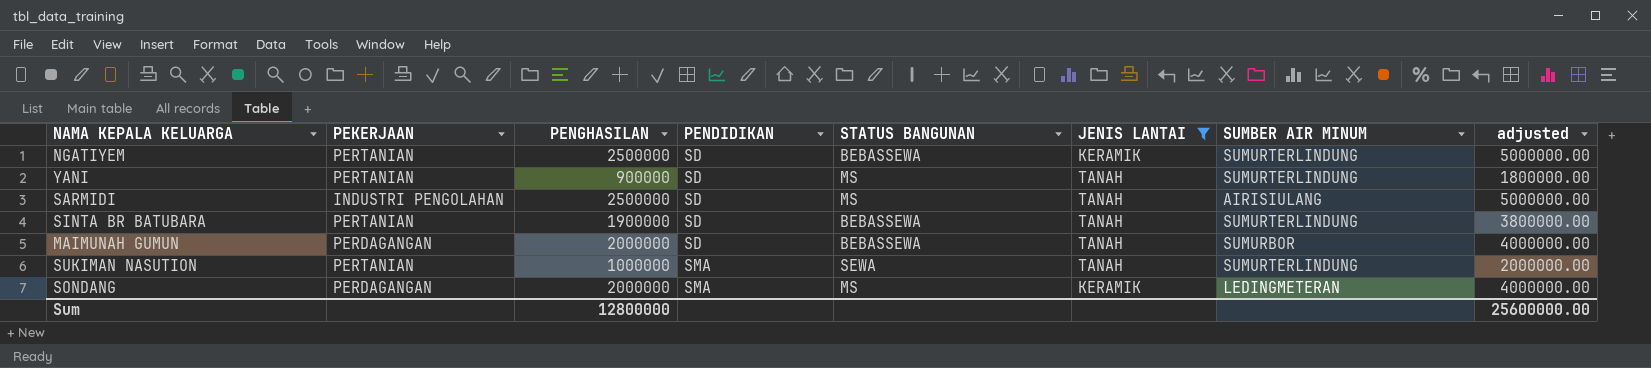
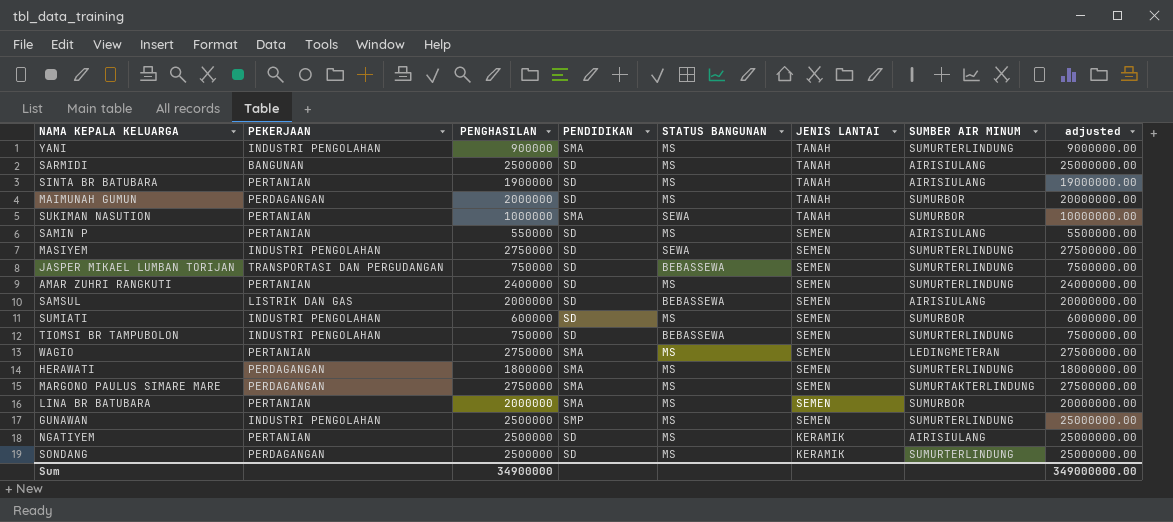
filter: JENIS LANTAI != SEMEN -> none
row order: PENDIDIKAN ascending -> JENIS LANTAI descending
column adjusted | formula: [PENGHASILAN] * 2 -> [PENGHASILAN] * 10
YANI | PEKERJAAN: PERTANIAN -> INDUSTRI PENGOLAHAN
YANI | PENDIDIKAN: SD -> SMA
SARMIDI | PEKERJAAN: INDUSTRI PENGOLAHAN -> BANGUNAN
SINTA BR BATUBARA | STATUS BANGUNAN: BEBASSEWA -> MS
SINTA BR BATUBARA | SUMBER AIR MINUM: SUMURTERLINDUNG -> AIRISIULANG
MAIMUNAH GUMUN | STATUS BANGUNAN: BEBASSEWA -> MS
SUKIMAN NASUTION | SUMBER AIR MINUM: SUMURTERLINDUNG -> SUMURBOR
NGATIYEM | STATUS BANGUNAN: BEBASSEWA -> MS
NGATIYEM | SUMBER AIR MINUM: SUMURTERLINDUNG -> AIRISIULANG
SONDANG | PENGHASILAN: 2000000 -> 2500000
SONDANG | PENDIDIKAN: SMA -> SD
SONDANG | SUMBER AIR MINUM: LEDINGMETERAN -> SUMURTERLINDUNG
Sum | PENGHASILAN: 12800000 -> 34900000
Sum | adjusted: 25600000.00 -> 349000000.00

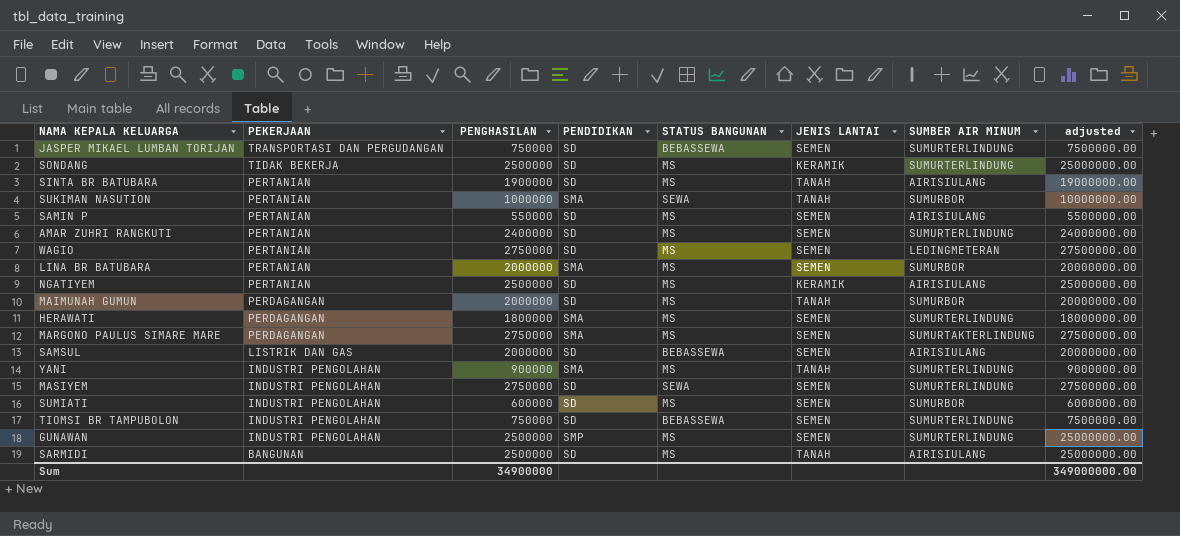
row order: JENIS LANTAI descending -> PEKERJAAN descending
SONDANG | PEKERJAAN: PERDAGANGAN -> TIDAK BEKERJA
WAGIO | PENDIDIKAN: SMA -> SD

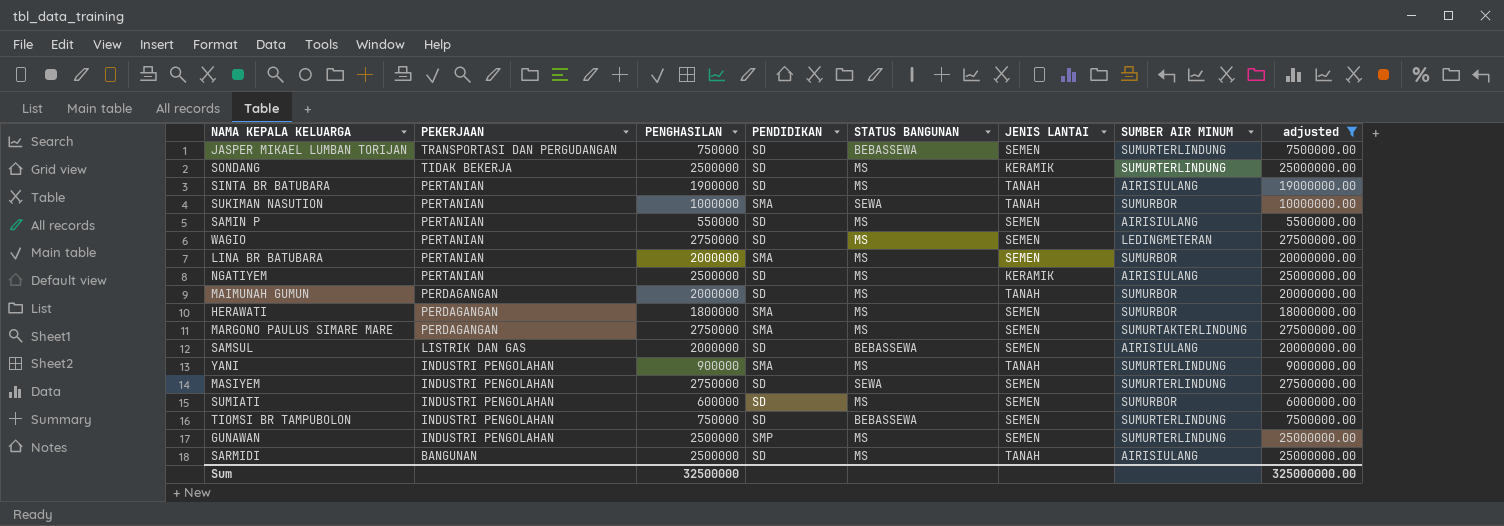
filter: none -> adjusted != 24000000.00
HERAWATI | SUMBER AIR MINUM: SUMURTERLINDUNG -> SUMURBOR
Sum | PENGHASILAN: 34900000 -> 32500000
Sum | adjusted: 349000000.00 -> 325000000.00

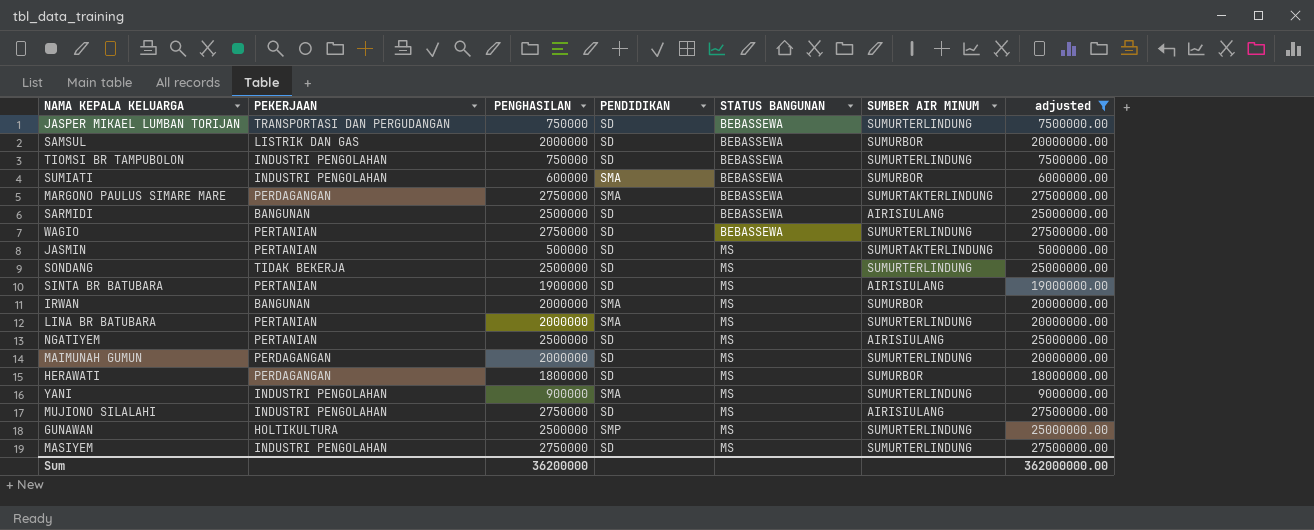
row order: PEKERJAAN descending -> STATUS BANGUNAN ascending
column JENIS LANTAI | position: 6 -> none
row SUKIMAN NASUTION: PERTANIAN | 1000000 | SMA | SEWA | TANAH | SUMURBOR | 10000000.00 -> none
row SAMIN P: PERTANIAN | 550000 | SD | MS | SEMEN | AIRISIULANG | 5500000.00 -> none
SAMSUL | SUMBER AIR MINUM: AIRISIULANG -> SUMURBOR
SUMIATI | PENDIDIKAN: SD -> SMA
SUMIATI | STATUS BANGUNAN: MS -> BEBASSEWA
MARGONO PAULUS SIMARE MARE | STATUS BANGUNAN: MS -> BEBASSEWA
SARMIDI | STATUS BANGUNAN: MS -> BEBASSEWA
WAGIO | STATUS BANGUNAN: MS -> BEBASSEWA
WAGIO | SUMBER AIR MINUM: LEDINGMETERAN -> SUMURTERLINDUNG
row JASMIN: none -> PERTANIAN | 500000 | SD | MS | SUMURTAKTERLINDUNG | 5000000.00
row IRWAN: none -> BANGUNAN | 2000000 | SMA | MS | SUMURBOR | 20000000.00
LINA BR BATUBARA | SUMBER AIR MINUM: SUMURBOR -> SUMURTERLINDUNG
MAIMUNAH GUMUN | SUMBER AIR MINUM: SUMURBOR -> SUMURTERLINDUNG
HERAWATI | PENDIDIKAN: SMA -> SD
row MUJIONO SILALAHI: none -> INDUSTRI PENGOLAHAN | 2750000 | SD | MS | AIRISIULANG | 27500000.00
GUNAWAN | PEKERJAAN: INDUSTRI PENGOLAHAN -> HOLTIKULTURA
MASIYEM | STATUS BANGUNAN: SEWA -> MS
Sum | PENGHASILAN: 32500000 -> 36200000
Sum | adjusted: 325000000.00 -> 362000000.00

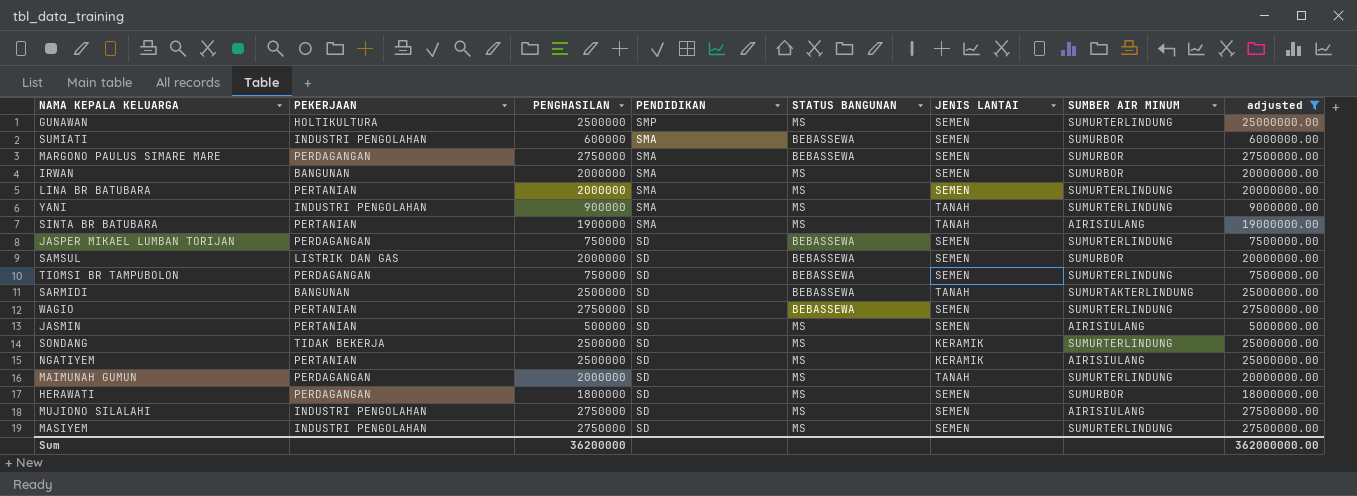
row order: STATUS BANGUNAN ascending -> PENDIDIKAN descending
column JENIS LANTAI | position: none -> 6
MARGONO PAULUS SIMARE MARE | SUMBER AIR MINUM: SUMURTAKTERLINDUNG -> SUMURBOR
SINTA BR BATUBARA | PENDIDIKAN: SD -> SMA
JASPER MIKAEL LUMBAN TORIJAN | PEKERJAAN: TRANSPORTASI DAN PERGUDANGAN -> PERDAGANGAN
TIOMSI BR TAMPUBOLON | PEKERJAAN: INDUSTRI PENGOLAHAN -> PERDAGANGAN
SARMIDI | SUMBER AIR MINUM: AIRISIULANG -> SUMURTAKTERLINDUNG
JASMIN | SUMBER AIR MINUM: SUMURTAKTERLINDUNG -> AIRISIULANG

